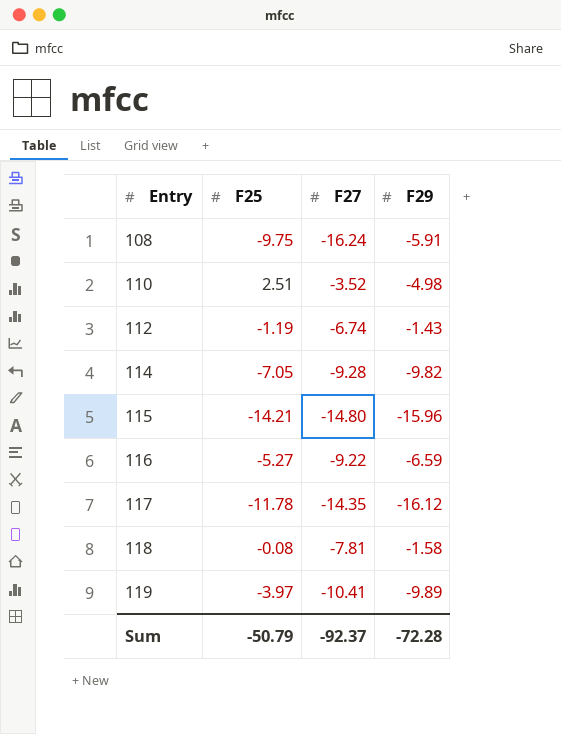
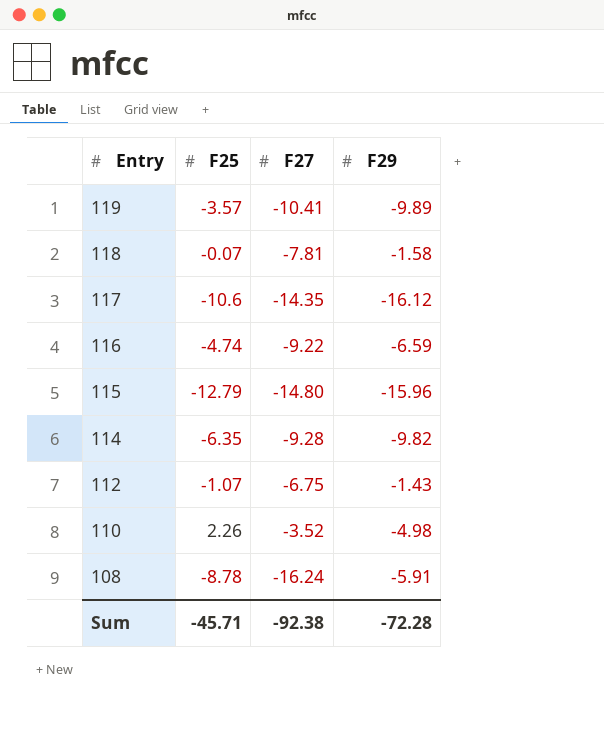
row order: Entry ascending -> Entry descending
119 | F25: -3.97 -> -3.57
118 | F25: -0.08 -> -0.07
117 | F25: -11.78 -> -10.6
116 | F25: -5.27 -> -4.74
115 | F25: -14.21 -> -12.79
114 | F25: -7.05 -> -6.35
112 | F25: -1.19 -> -1.07
112 | F27: -6.74 -> -6.75
110 | F25: 2.51 -> 2.26
108 | F25: -9.75 -> -8.78
Sum | F25: -50.79 -> -45.71
Sum | F27: -92.37 -> -92.38

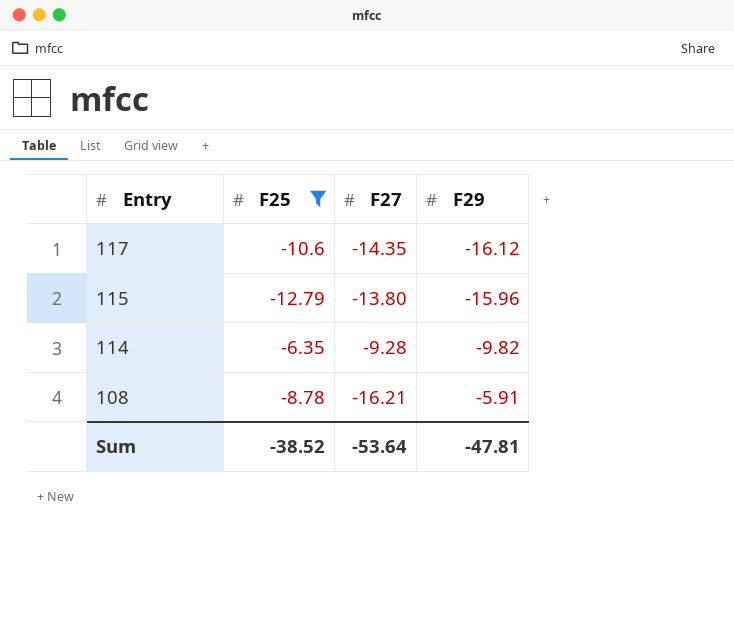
filter: none -> F25 <= -6.35
115 | F27: -14.80 -> -13.80
108 | F27: -16.24 -> -16.21
Sum | F25: -45.71 -> -38.52
Sum | F27: -92.38 -> -53.64
Sum | F29: -72.28 -> -47.81

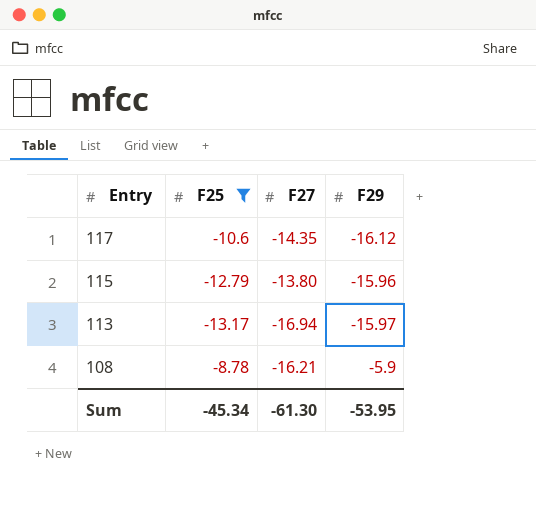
row 114: -6.35 | -9.28 | -9.82 -> none
row 113: none -> -13.17 | -16.94 | -15.97
108 | F29: -5.91 -> -5.9
Sum | F25: -38.52 -> -45.34
Sum | F27: -53.64 -> -61.30
Sum | F29: -47.81 -> -53.95

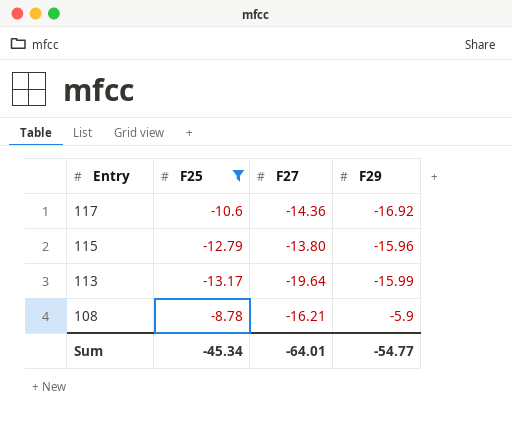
117 | F27: -14.35 -> -14.36
117 | F29: -16.12 -> -16.92
113 | F27: -16.94 -> -19.64
113 | F29: -15.97 -> -15.99
Sum | F27: -61.30 -> -64.01
Sum | F29: -53.95 -> -54.77

